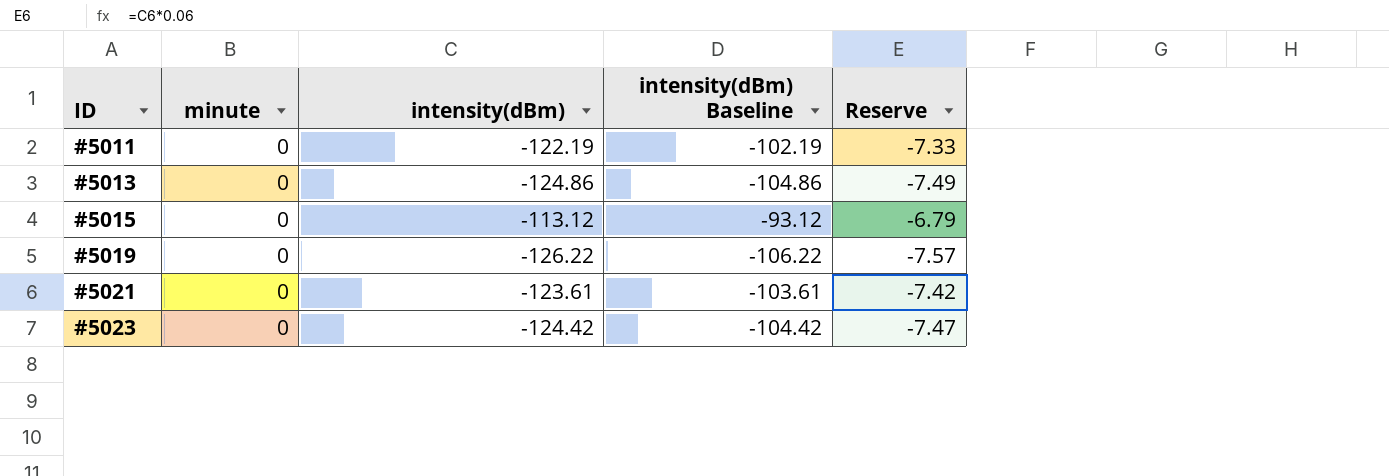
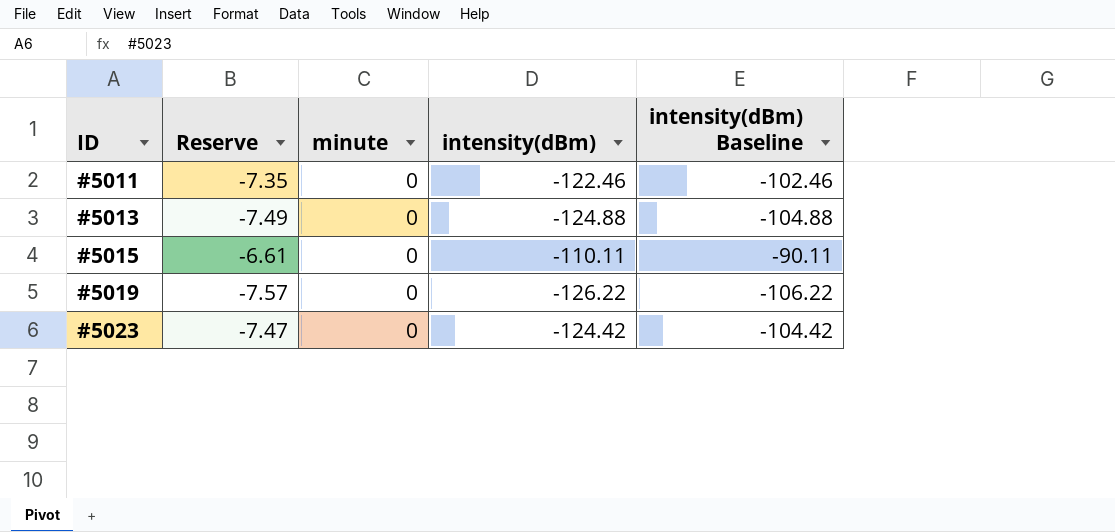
column Reserve | position: 5 -> 2
row #5021: 0 | -123.61 | -103.61 | -7.42 -> none
#5011 | Reserve: -7.33 -> -7.35
#5011 | intensity(dBm): -122.19 -> -122.46
#5011 | intensity(dBm) Baseline: -102.19 -> -102.46
#5013 | intensity(dBm): -124.86 -> -124.88
#5013 | intensity(dBm) Baseline: -104.86 -> -104.88
#5015 | Reserve: -6.79 -> -6.61
#5015 | intensity(dBm): -113.12 -> -110.11
#5015 | intensity(dBm) Baseline: -93.12 -> -90.11

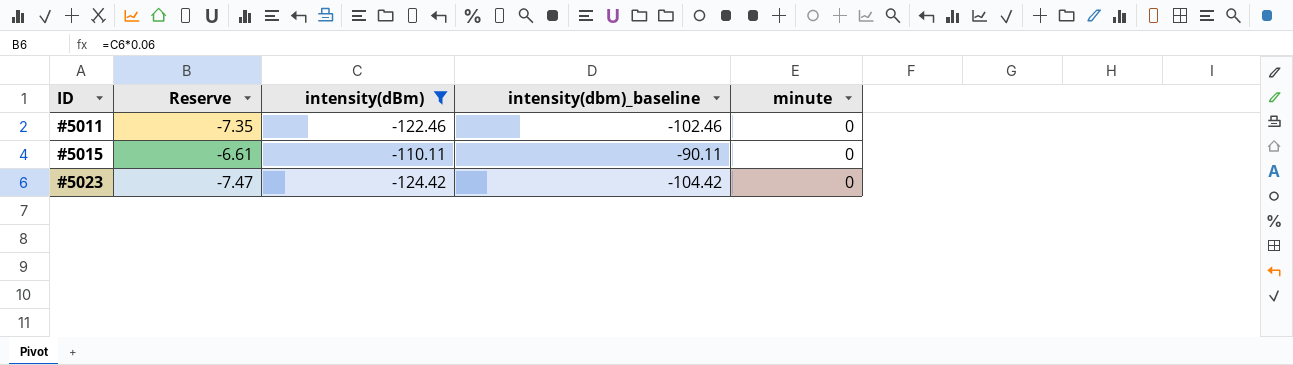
filter: none -> intensity(dBm) >= -124.42
column name: intensity(dBm) Baseline -> intensity(dbm)_baseline
column minute | position: 3 -> 5

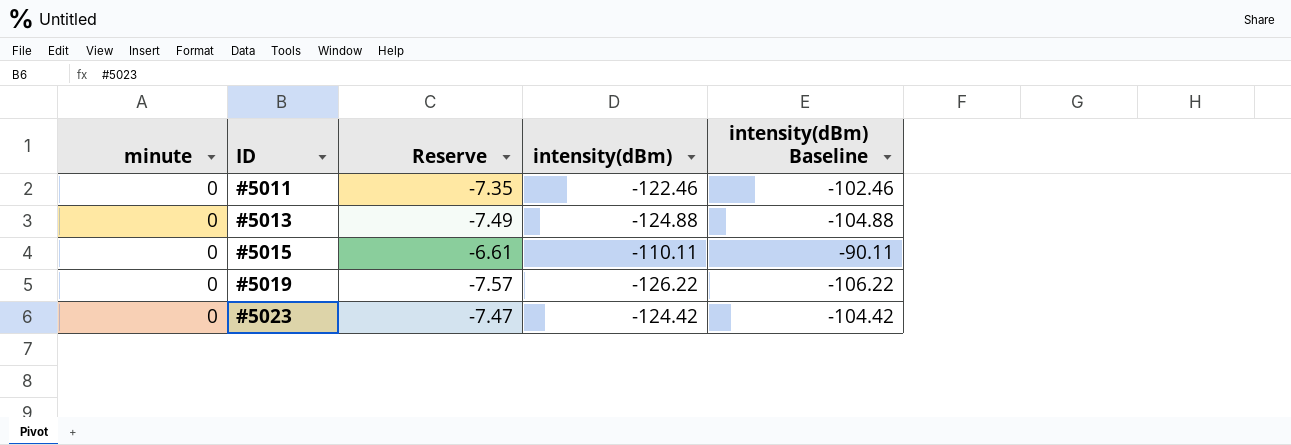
filter: intensity(dBm) >= -124.42 -> none
column minute | position: 5 -> 1
column name: intensity(dbm)_baseline -> intensity(dBm) Baseline

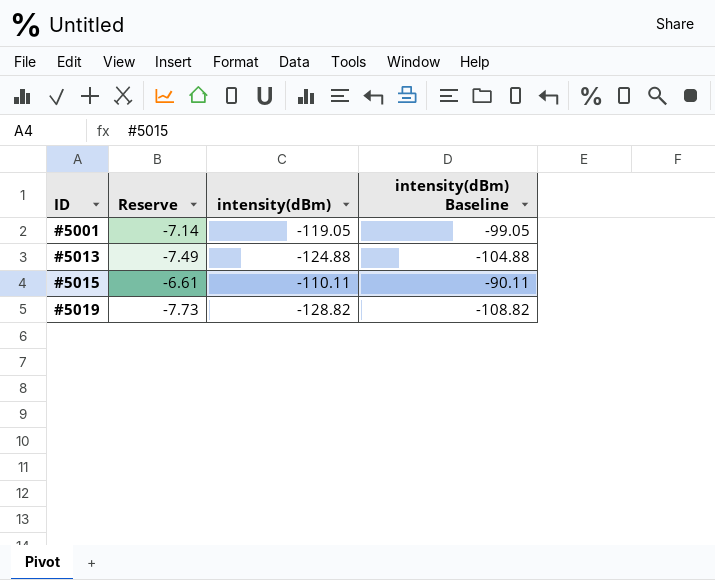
column minute | position: 1 -> none
row #5011: 0 | -7.35 | -122.46 | -102.46 -> none
row #5023: 0 | -7.47 | -124.42 | -104.42 -> none
row #5001: none -> -7.14 | -119.05 | -99.05
#5019 | Reserve: -7.57 -> -7.73
#5019 | intensity(dBm): -126.22 -> -128.82
#5019 | intensity(dBm) Baseline: -106.22 -> -108.82

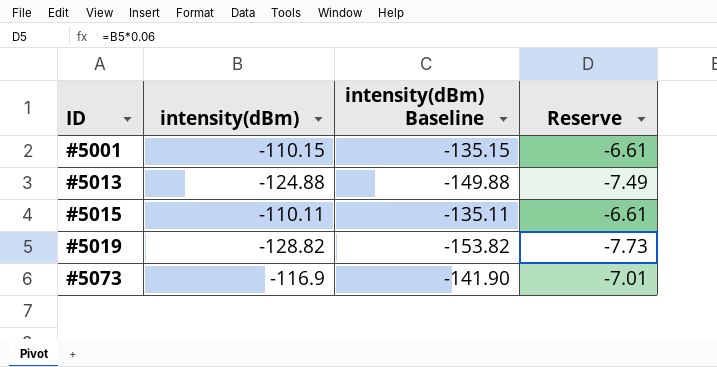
column intensity(dBm) Baseline | formula: [intensity(dBm)] + 20 -> [intensity(dBm)] - 25
column Reserve | position: 2 -> 4
#5001 | intensity(dBm): -119.05 -> -110.15
#5001 | Reserve: -7.14 -> -6.61
row #5073: none -> -116.9 | -141.90 | -7.01

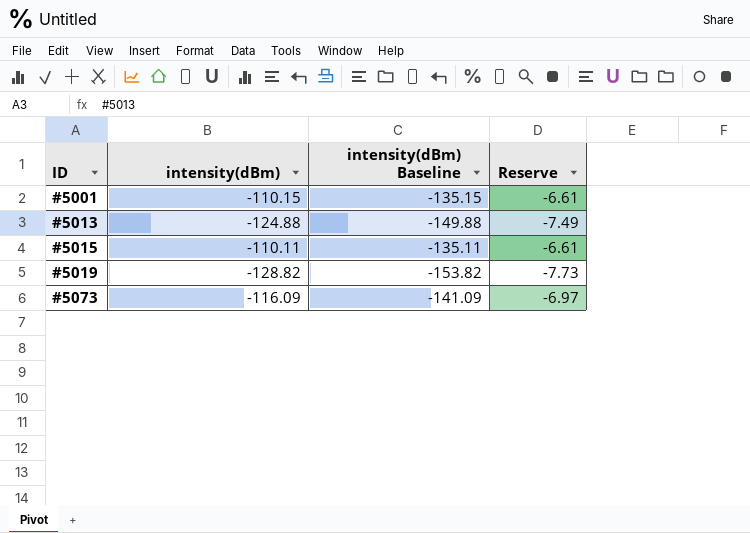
#5073 | intensity(dBm): -116.9 -> -116.09
#5073 | intensity(dBm) Baseline: -141.90 -> -141.09
#5073 | Reserve: -7.01 -> -6.97

